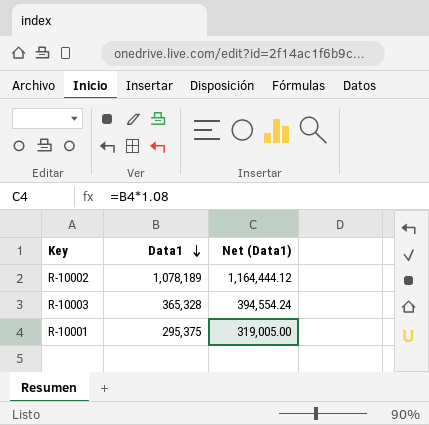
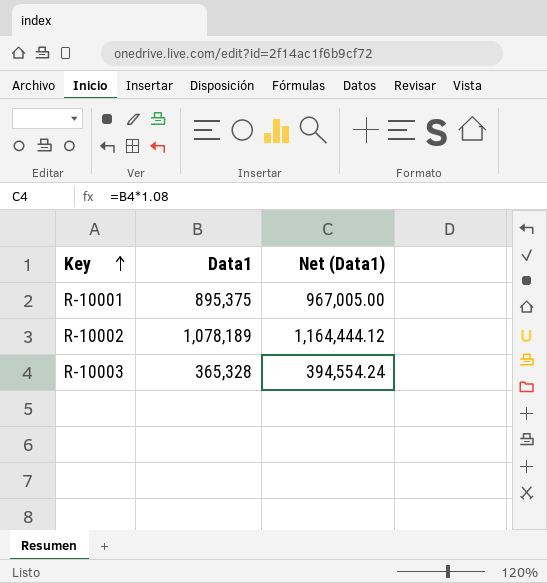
row order: Data1 descending -> Key ascending
R-10001 | Data1: 295,375 -> 895,375
R-10001 | Net (Data1): 319,005.00 -> 967,005.00

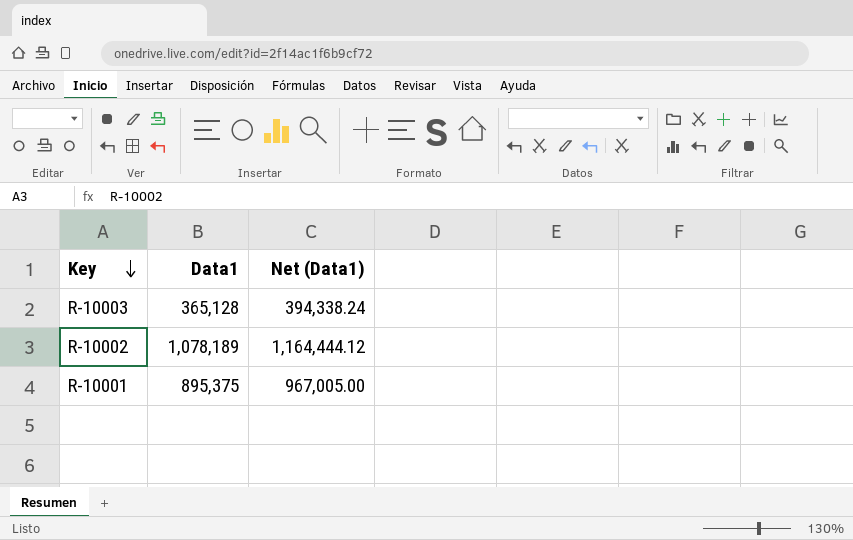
row order: Key ascending -> Key descending
R-10003 | Data1: 365,328 -> 365,128
R-10003 | Net (Data1): 394,554.24 -> 394,338.24

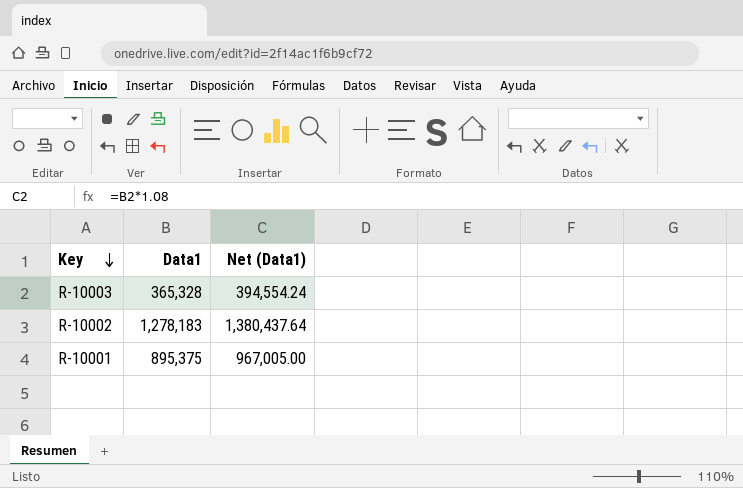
R-10003 | Data1: 365,128 -> 365,328
R-10003 | Net (Data1): 394,338.24 -> 394,554.24
R-10002 | Data1: 1,078,189 -> 1,278,183
R-10002 | Net (Data1): 1,164,444.12 -> 1,380,437.64

